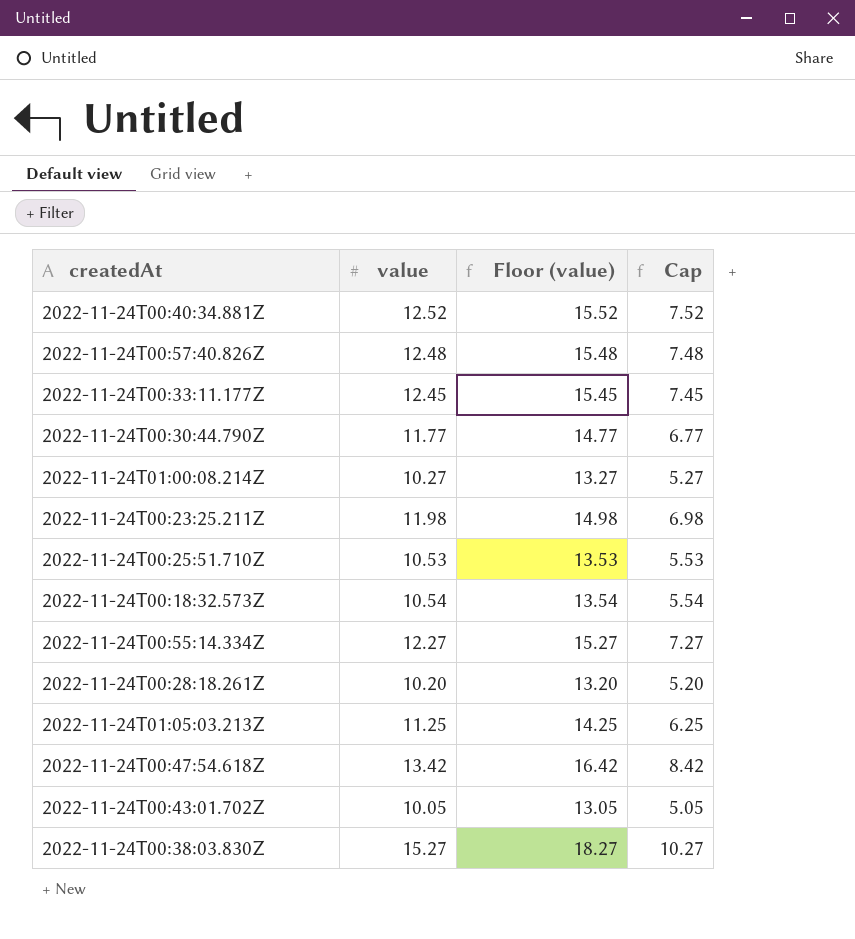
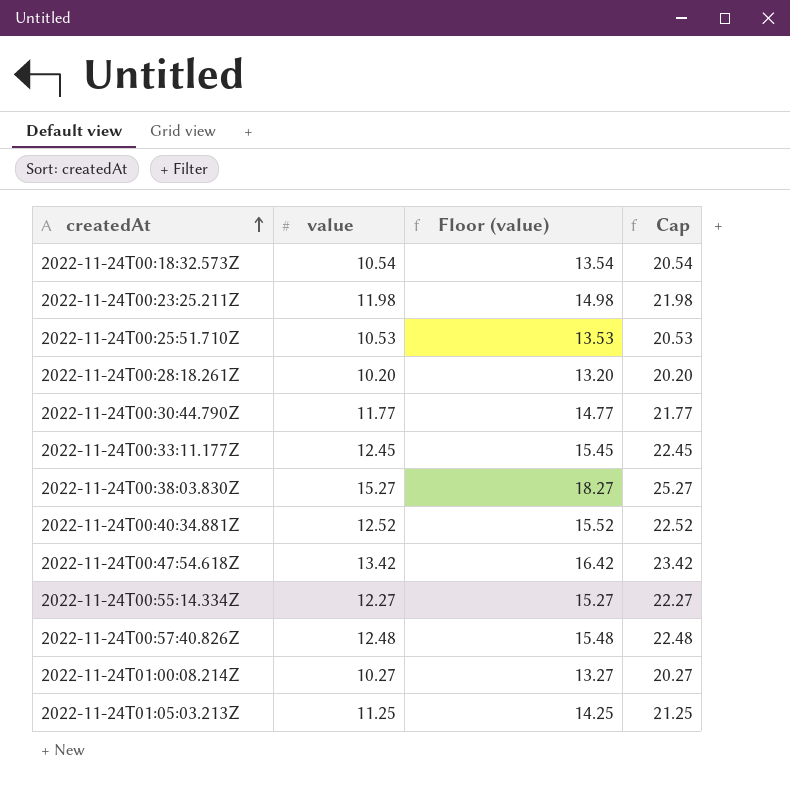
row order: none -> createdAt ascending
column Cap | formula: [value] - 5 -> [value] + 10
row 2022-11-24T00:43:01.702Z: 10.05 | 13.05 | 5.05 -> none

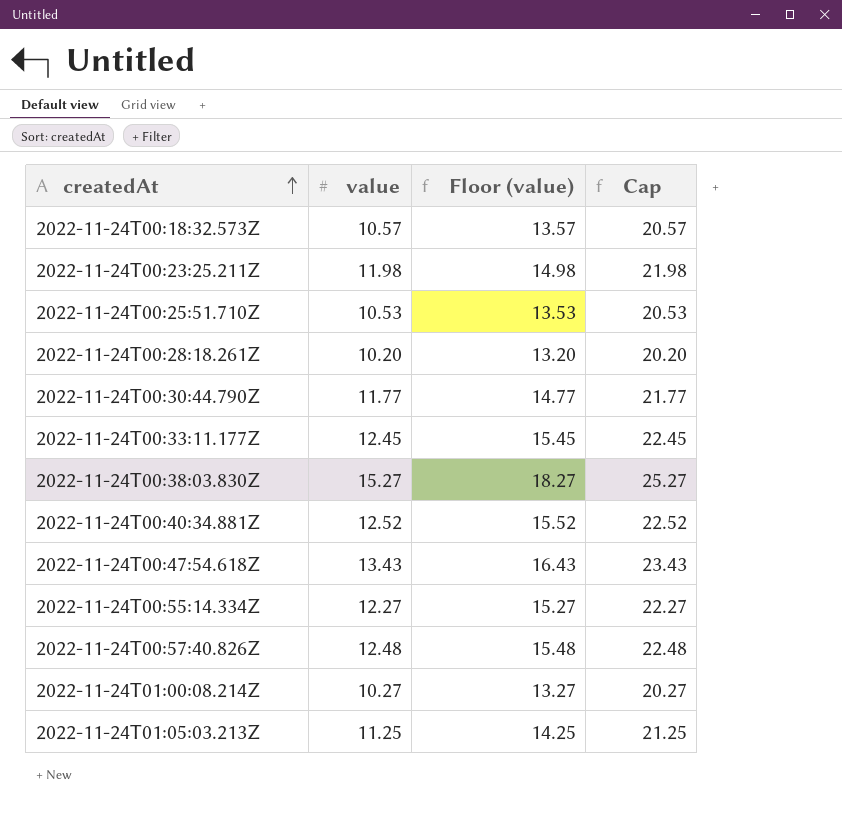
2022-11-24T00:18:32.573Z | value: 10.54 -> 10.57
2022-11-24T00:18:32.573Z | Floor (value): 13.54 -> 13.57
2022-11-24T00:18:32.573Z | Cap: 20.54 -> 20.57
2022-11-24T00:47:54.618Z | value: 13.42 -> 13.43
2022-11-24T00:47:54.618Z | Floor (value): 16.42 -> 16.43
2022-11-24T00:47:54.618Z | Cap: 23.42 -> 23.43

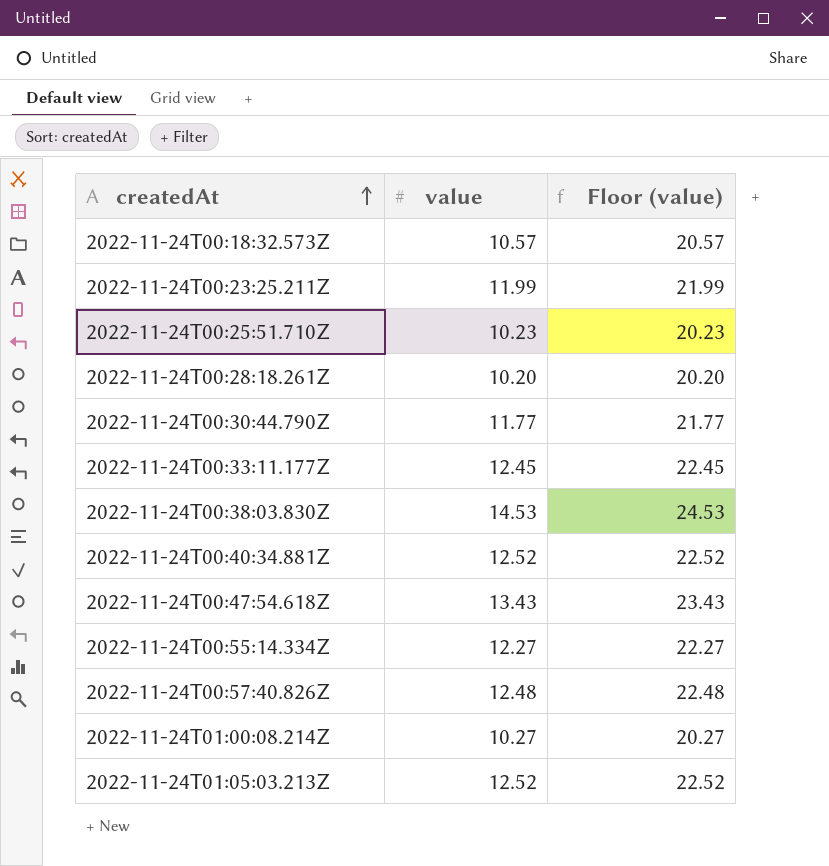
column Cap | formula: [value] + 10 -> none
column Floor (value) | formula: [value] + 3 -> [value] + 10
2022-11-24T00:23:25.211Z | value: 11.98 -> 11.99
2022-11-24T00:25:51.710Z | value: 10.53 -> 10.23
2022-11-24T00:38:03.830Z | value: 15.27 -> 14.53
2022-11-24T01:05:03.213Z | value: 11.25 -> 12.52

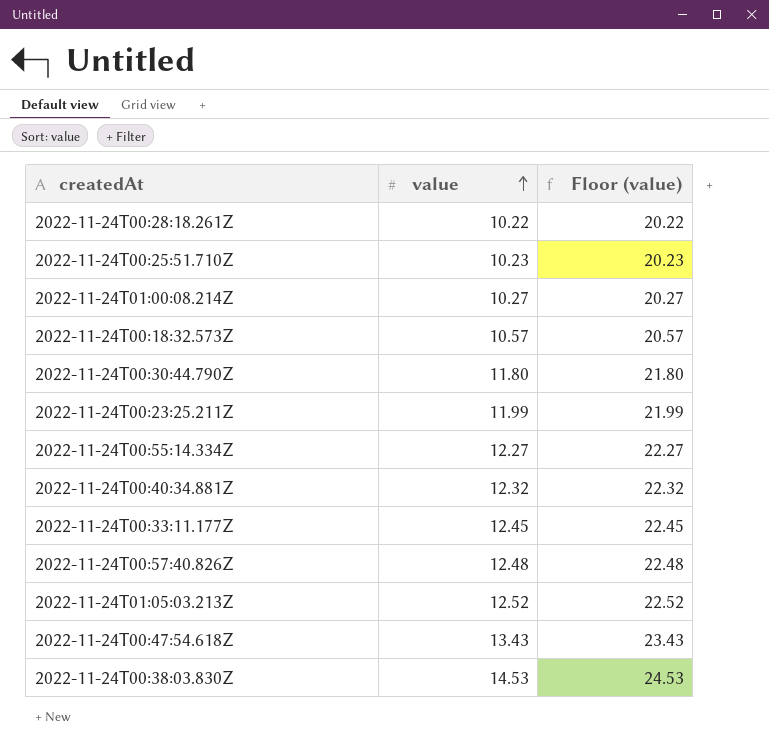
row order: createdAt ascending -> value ascending
2022-11-24T00:28:18.261Z | value: 10.20 -> 10.22
2022-11-24T00:28:18.261Z | Floor (value): 20.20 -> 20.22
2022-11-24T00:30:44.790Z | value: 11.77 -> 11.80
2022-11-24T00:30:44.790Z | Floor (value): 21.77 -> 21.80
2022-11-24T00:40:34.881Z | value: 12.52 -> 12.32
2022-11-24T00:40:34.881Z | Floor (value): 22.52 -> 22.32

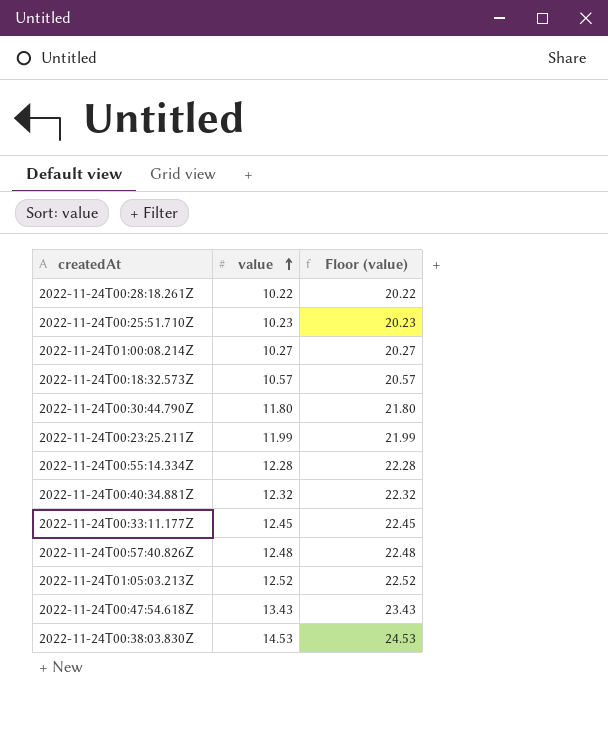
2022-11-24T00:55:14.334Z | value: 12.27 -> 12.28
2022-11-24T00:55:14.334Z | Floor (value): 22.27 -> 22.28

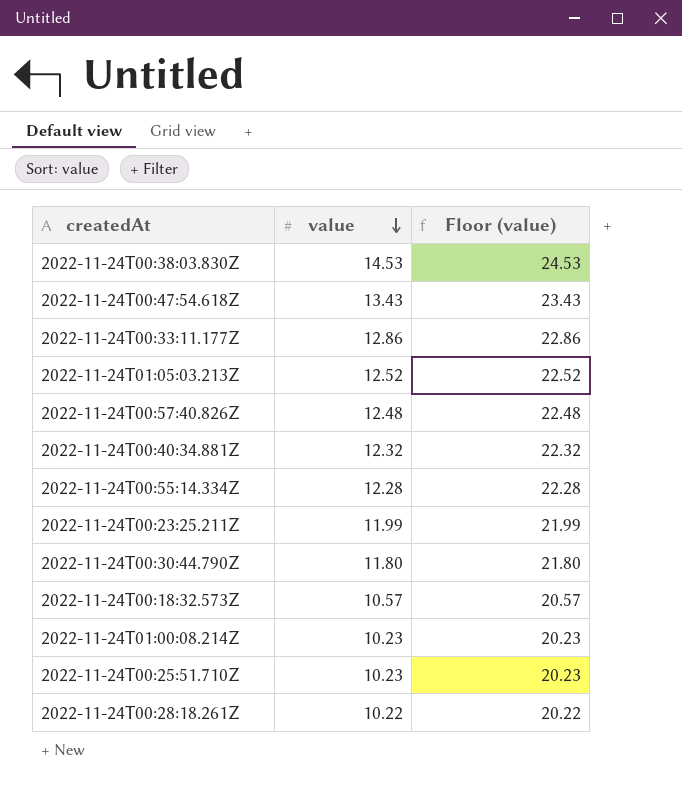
row order: value ascending -> value descending
2022-11-24T00:33:11.177Z | value: 12.45 -> 12.86
2022-11-24T00:33:11.177Z | Floor (value): 22.45 -> 22.86
2022-11-24T01:00:08.214Z | value: 10.27 -> 10.23
2022-11-24T01:00:08.214Z | Floor (value): 20.27 -> 20.23

